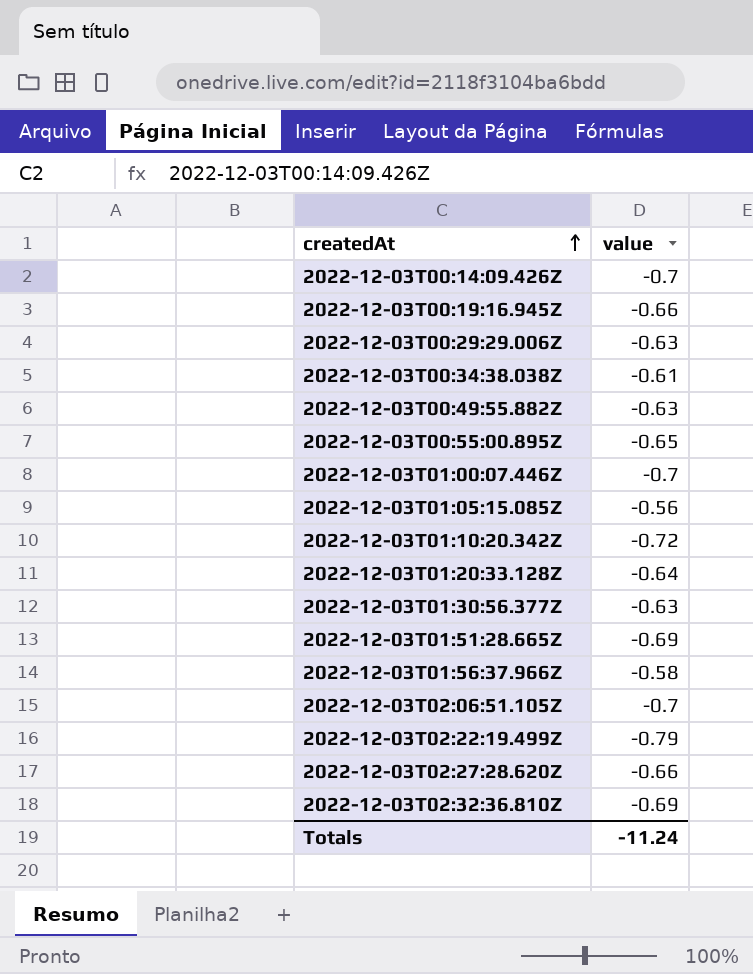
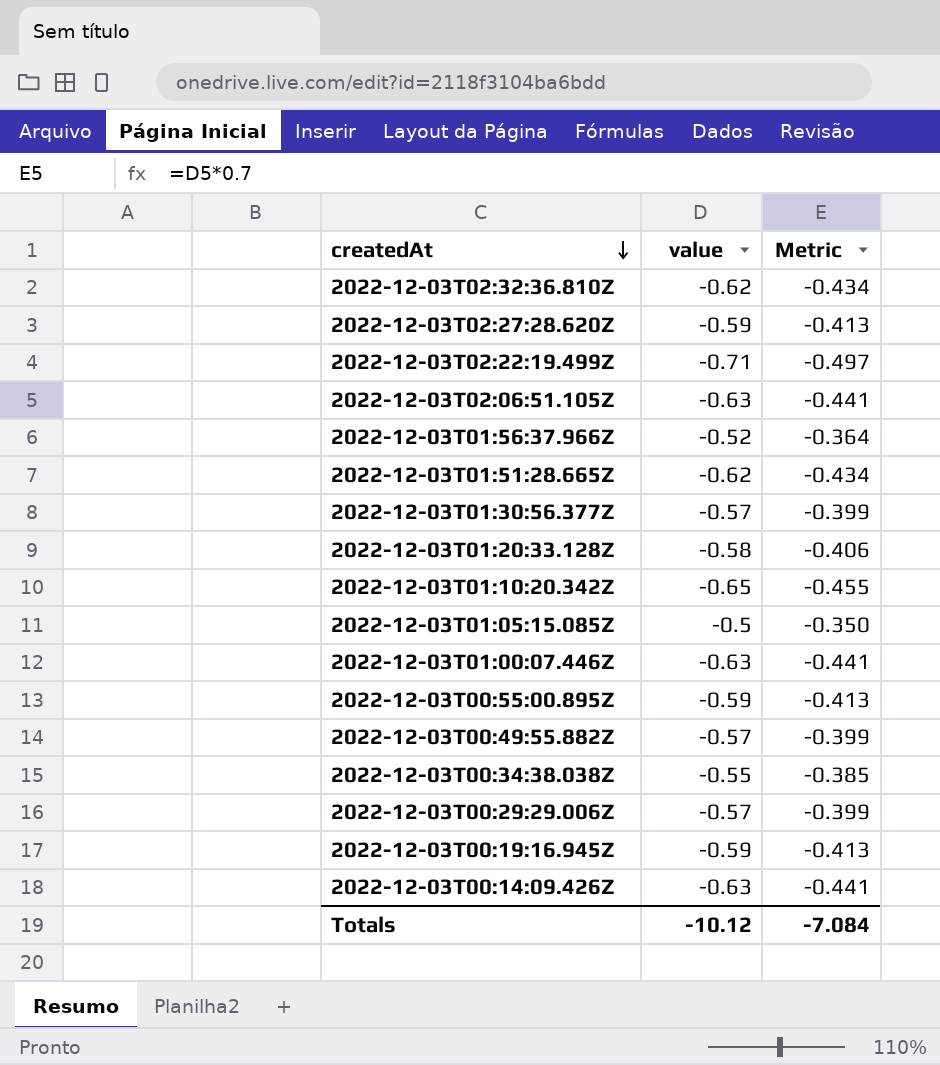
row order: createdAt ascending -> createdAt descending
column Metric | formula: none -> [value] * 0.7
2022-12-03T02:32:36.810Z | value: -0.69 -> -0.62
2022-12-03T02:27:28.620Z | value: -0.66 -> -0.59
2022-12-03T02:22:19.499Z | value: -0.79 -> -0.71
2022-12-03T02:06:51.105Z | value: -0.7 -> -0.63
2022-12-03T01:56:37.966Z | value: -0.58 -> -0.52
2022-12-03T01:51:28.665Z | value: -0.69 -> -0.62
2022-12-03T01:30:56.377Z | value: -0.63 -> -0.57
2022-12-03T01:20:33.128Z | value: -0.64 -> -0.58
2022-12-03T01:10:20.342Z | value: -0.72 -> -0.65
2022-12-03T01:05:15.085Z | value: -0.56 -> -0.5
2022-12-03T01:00:07.446Z | value: -0.7 -> -0.63
2022-12-03T00:55:00.895Z | value: -0.65 -> -0.59
2022-12-03T00:49:55.882Z | value: -0.63 -> -0.57
2022-12-03T00:34:38.038Z | value: -0.61 -> -0.55
2022-12-03T00:29:29.006Z | value: -0.63 -> -0.57
2022-12-03T00:19:16.945Z | value: -0.66 -> -0.59
2022-12-03T00:14:09.426Z | value: -0.7 -> -0.63
Totals | value: -11.24 -> -10.12

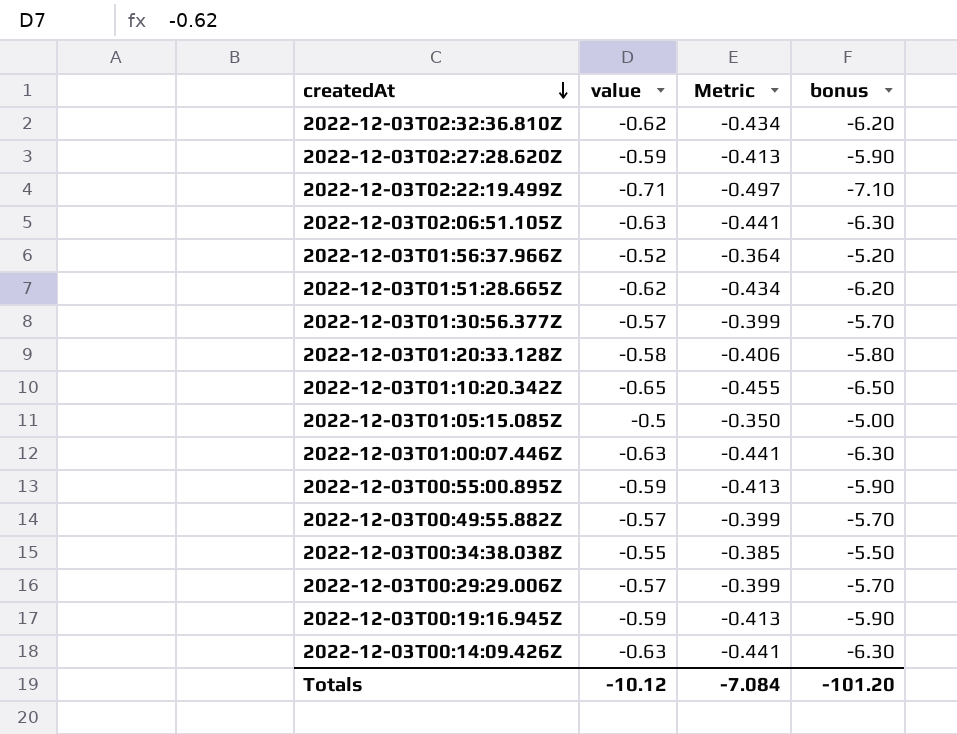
column bonus | formula: none -> [value] * 10

